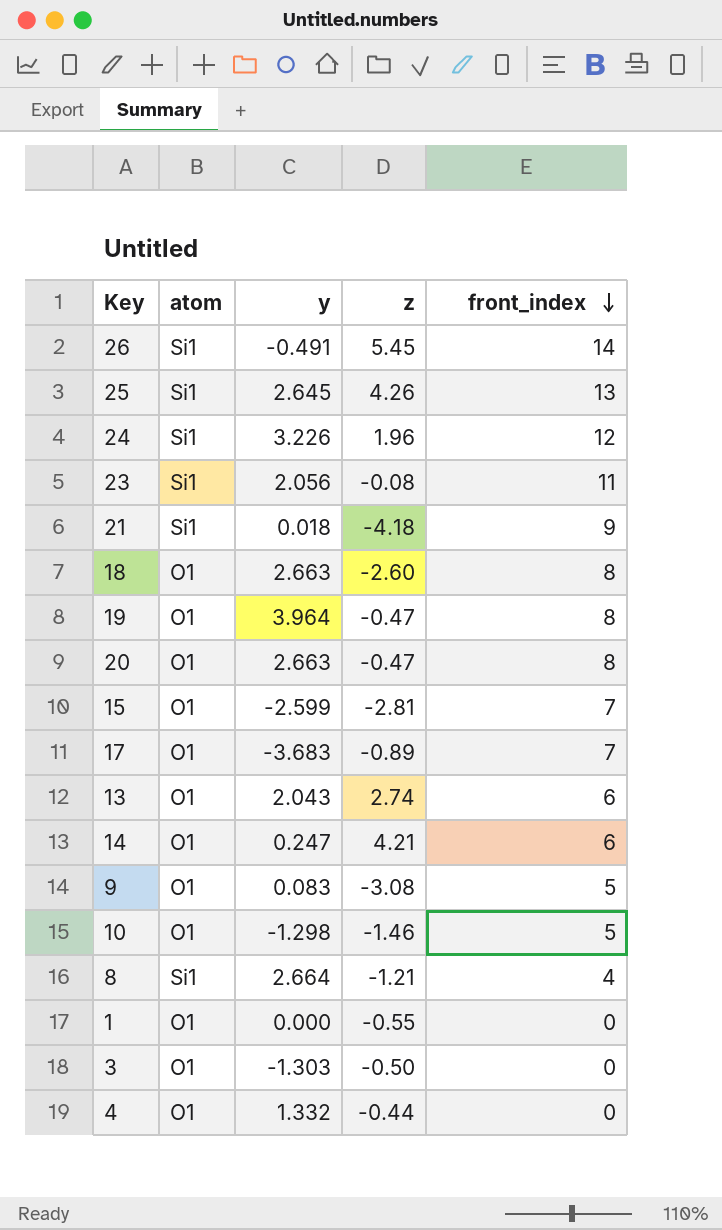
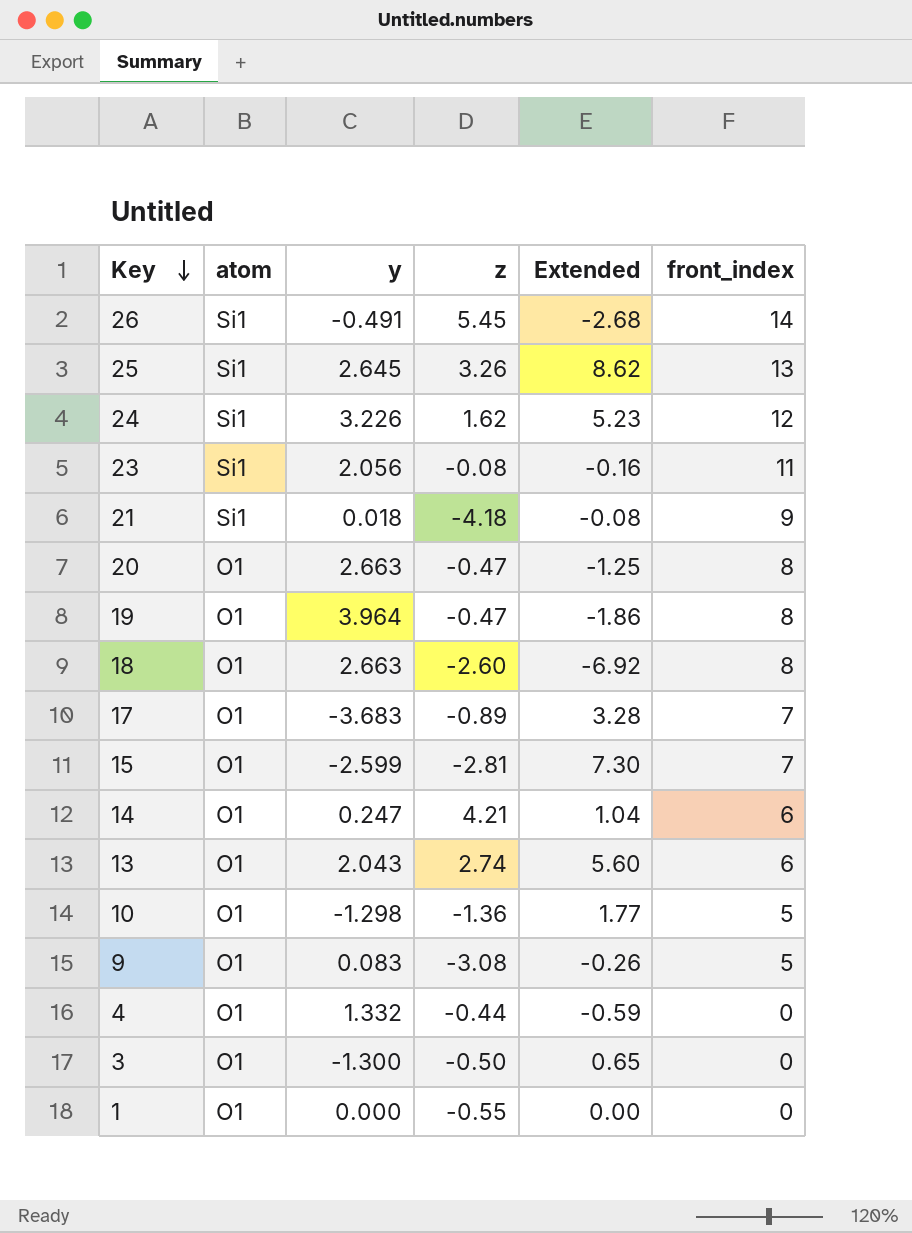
row order: front_index descending -> Key descending
column Extended | formula: none -> [y] * [z]
row 8: Si1 | 2.664 | -1.21 | 4 -> none
25 | z: 4.26 -> 3.26
24 | z: 1.96 -> 1.62
10 | z: -1.46 -> -1.36
3 | y: -1.303 -> -1.300

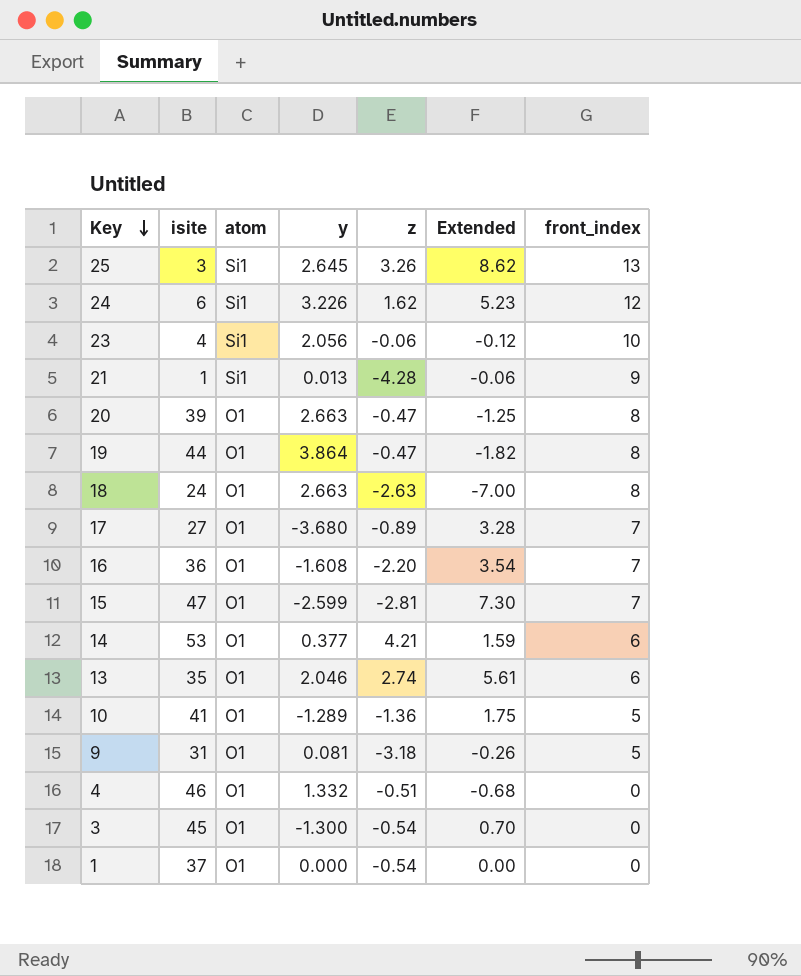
column isite | position: none -> 2
row 26: Si1 | -0.491 | 5.45 | -2.68 | 14 -> none
23 | z: -0.08 -> -0.06
23 | Extended: -0.16 -> -0.12
23 | front_index: 11 -> 10
21 | y: 0.018 -> 0.013
21 | z: -4.18 -> -4.28
21 | Extended: -0.08 -> -0.06
19 | y: 3.964 -> 3.864
19 | Extended: -1.86 -> -1.82
18 | z: -2.60 -> -2.63
18 | Extended: -6.92 -> -7.00
17 | y: -3.683 -> -3.680
row 16: none -> 36 | O1 | -1.608 | -2.20 | 3.54 | 7
14 | y: 0.247 -> 0.377
14 | Extended: 1.04 -> 1.59
13 | y: 2.043 -> 2.046
13 | Extended: 5.60 -> 5.61
10 | y: -1.298 -> -1.289
10 | Extended: 1.77 -> 1.75
9 | y: 0.083 -> 0.081
9 | z: -3.08 -> -3.18
4 | z: -0.44 -> -0.51
4 | Extended: -0.59 -> -0.68
3 | z: -0.50 -> -0.54
3 | Extended: 0.65 -> 0.70
1 | z: -0.55 -> -0.54

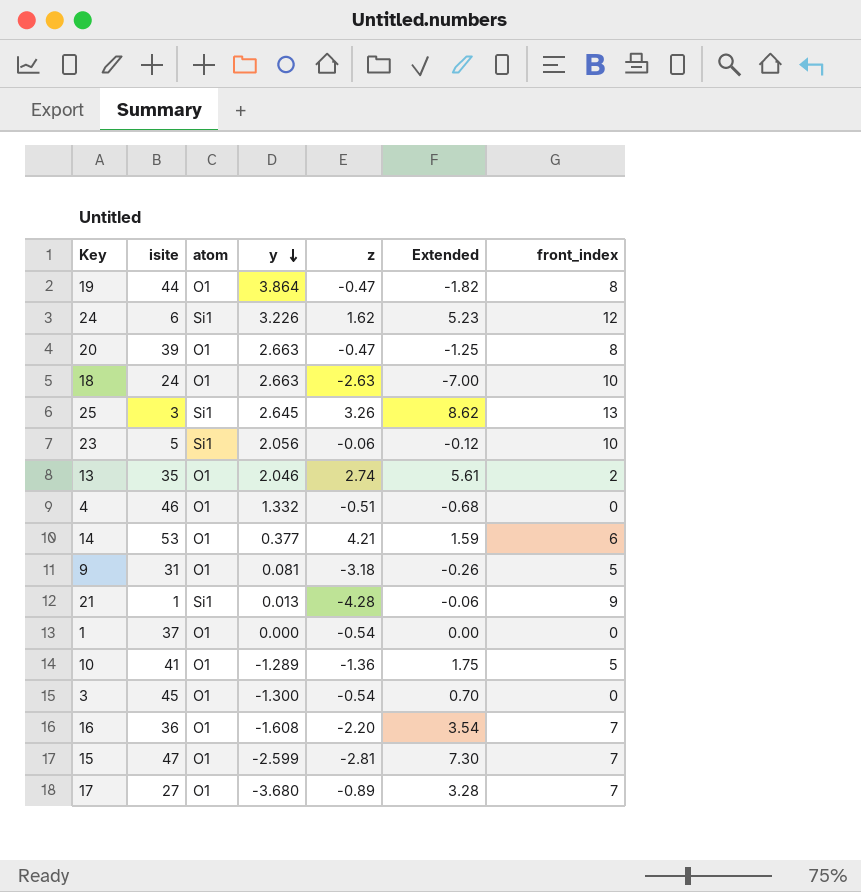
row order: Key descending -> y descending
18 | front_index: 8 -> 10
23 | isite: 4 -> 5
13 | front_index: 6 -> 2

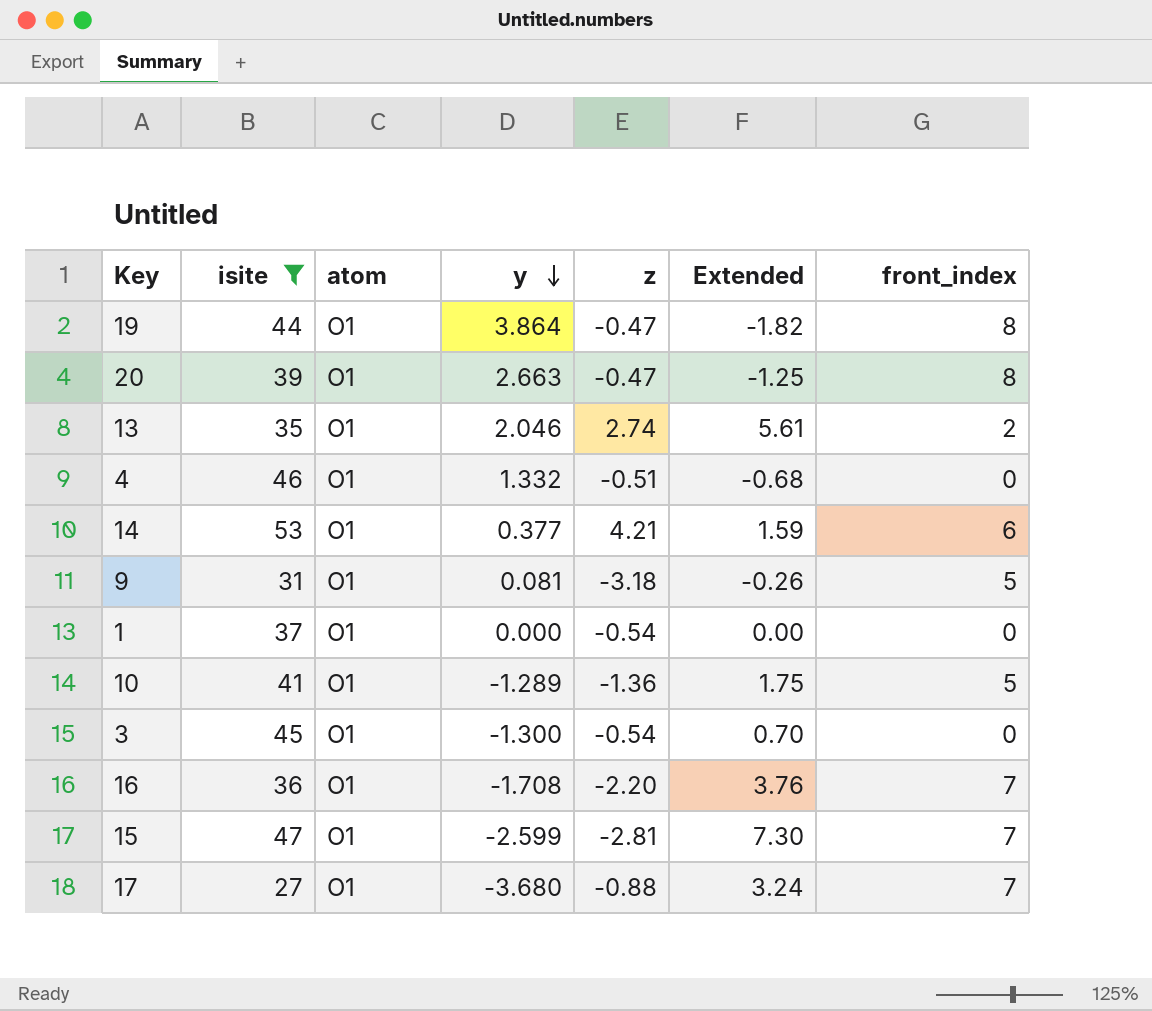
filter: none -> isite >= 27
16 | y: -1.608 -> -1.708
16 | Extended: 3.54 -> 3.76
17 | z: -0.89 -> -0.88
17 | Extended: 3.28 -> 3.24

